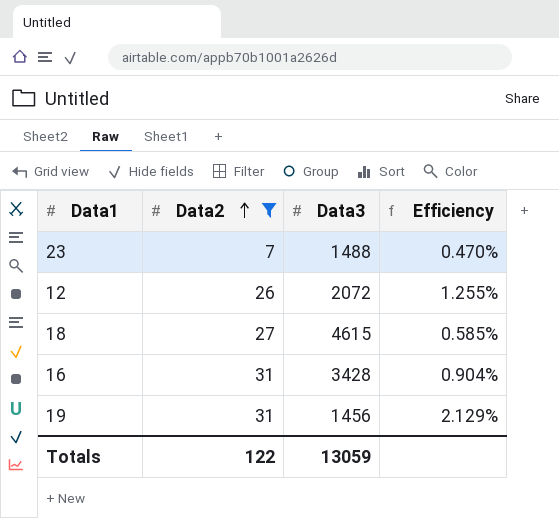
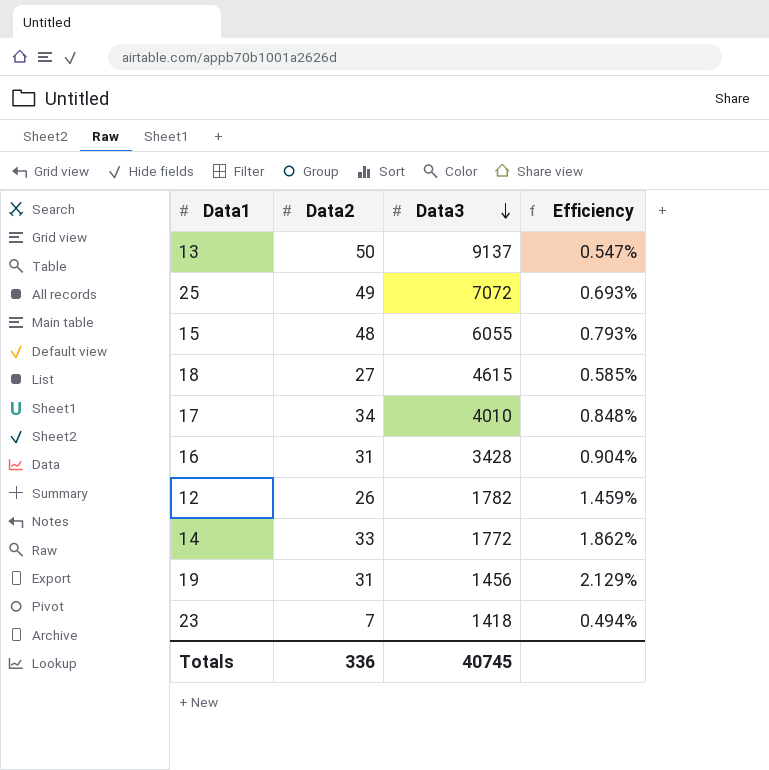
filter: Data2 <= 31 -> none
row order: Data2 ascending -> Data3 descending
12 | Data3: 2072 -> 1782
12 | Efficiency: 1.255% -> 1.459%
23 | Data3: 1488 -> 1418
23 | Efficiency: 0.470% -> 0.494%
Totals | Data2: 122 -> 336
Totals | Data3: 13059 -> 40745

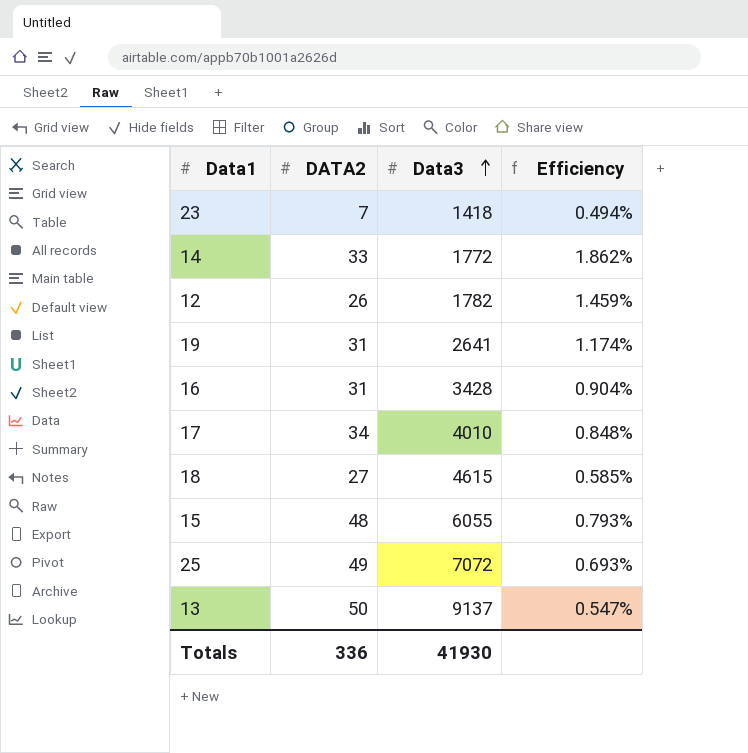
row order: Data3 descending -> Data3 ascending
column name: Data2 -> DATA2
19 | Data3: 1456 -> 2641
19 | Efficiency: 2.129% -> 1.174%
Totals | Data3: 40745 -> 41930

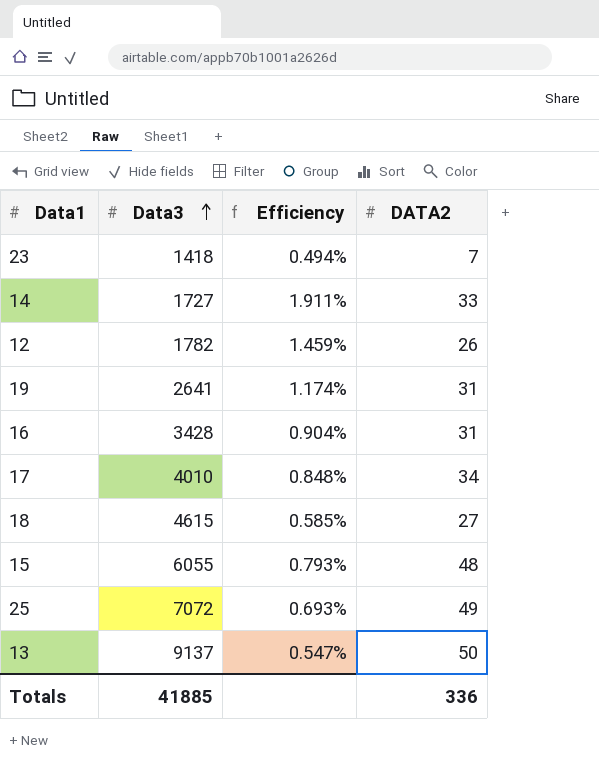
column DATA2 | position: 2 -> 4
14 | Data3: 1772 -> 1727
14 | Efficiency: 1.862% -> 1.911%
Totals | Data3: 41930 -> 41885

